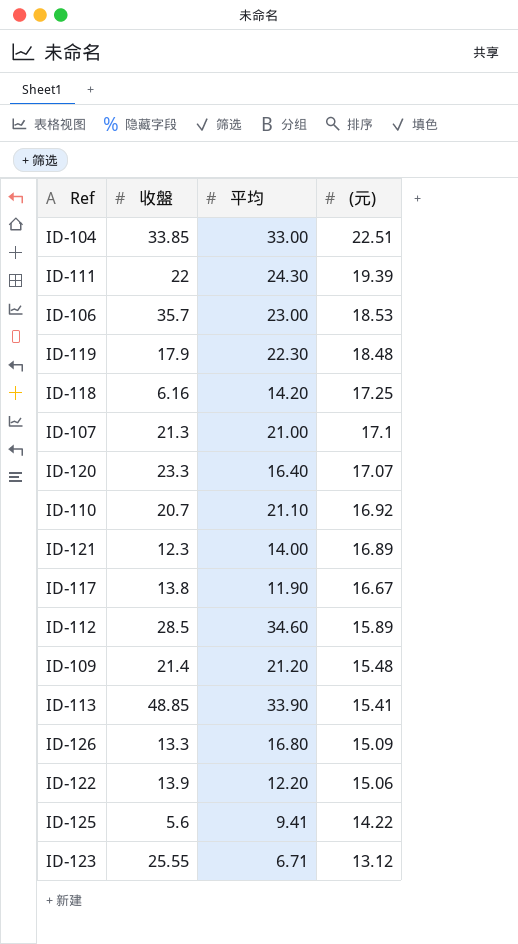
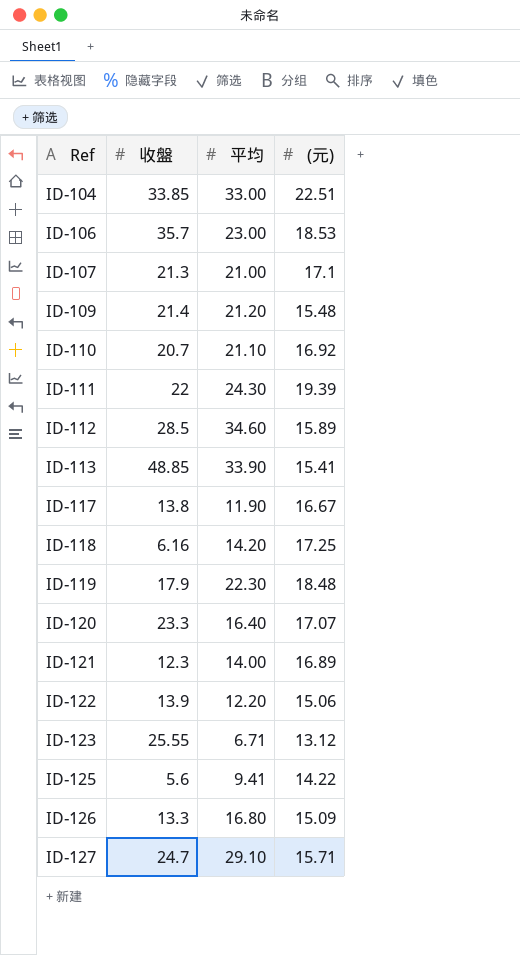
row order: (元) descending -> Ref ascending
row ID-127: none -> 24.7 | 29.10 | 15.71

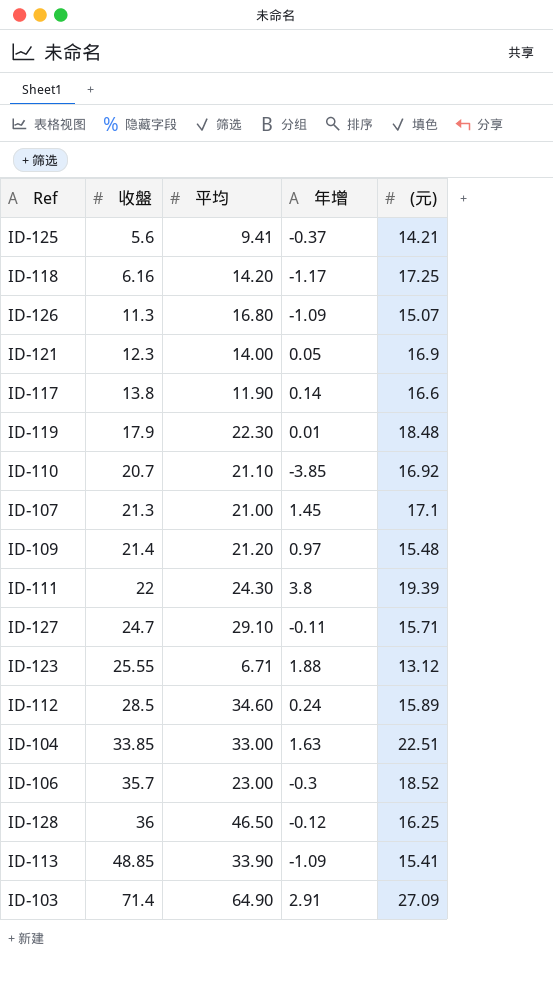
row order: Ref ascending -> 收盤 ascending
column 年增 | position: none -> 4
row ID-120: 23.3 | 16.40 | 17.07 -> none
row ID-122: 13.9 | 12.20 | 15.06 -> none
ID-125 | (元): 14.22 -> 14.21
ID-126 | 收盤: 13.3 -> 11.3
ID-126 | (元): 15.09 -> 15.07
ID-121 | (元): 16.89 -> 16.9
ID-117 | (元): 16.67 -> 16.6
ID-106 | (元): 18.53 -> 18.52
row ID-128: none -> 36 | 46.50 | -0.12 | 16.25
row ID-103: none -> 71.4 | 64.90 | 2.91 | 27.09

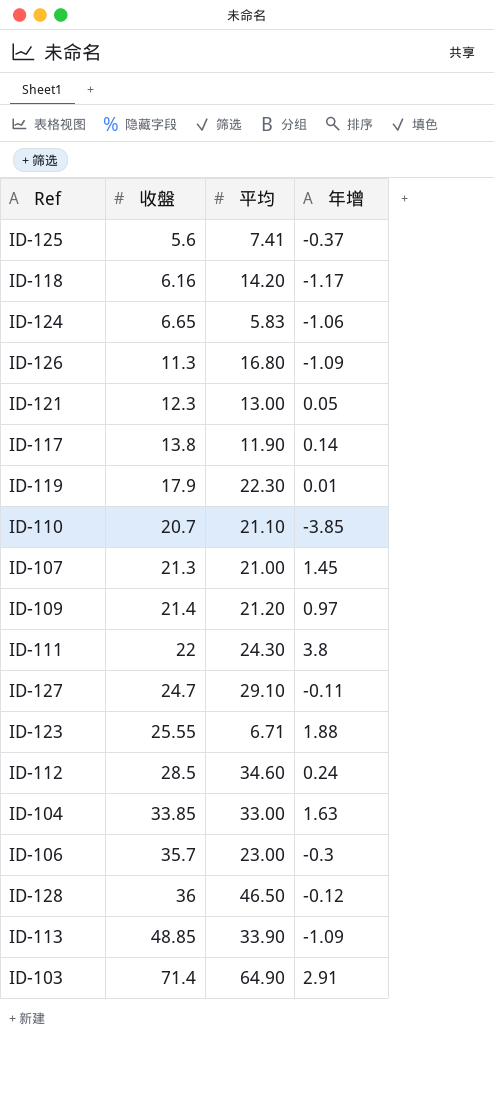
column (元) | position: 5 -> none
ID-125 | 平均: 9.41 -> 7.41
row ID-124: none -> 6.65 | 5.83 | -1.06
ID-121 | 平均: 14.00 -> 13.00

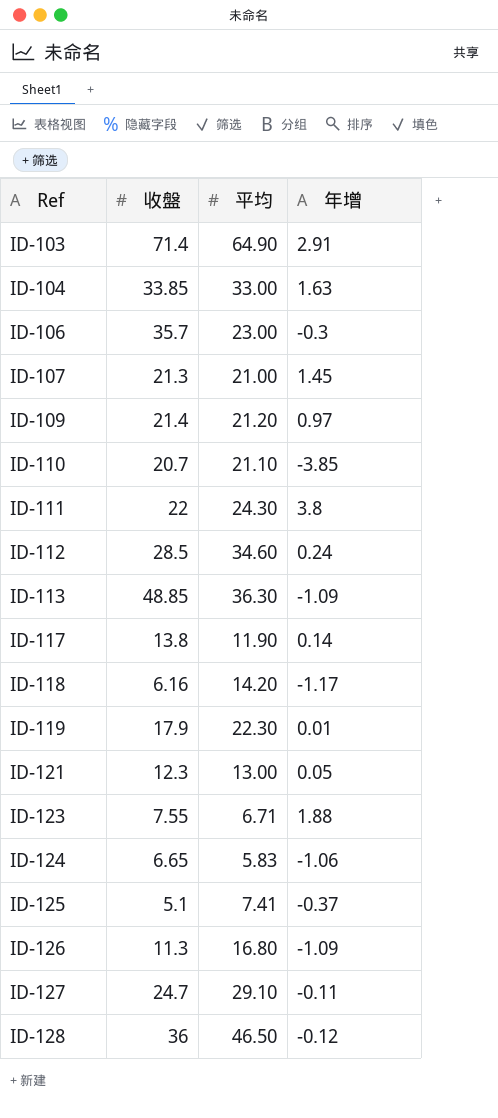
row order: 收盤 ascending -> Ref ascending
ID-113 | 平均: 33.90 -> 36.30
ID-123 | 收盤: 25.55 -> 7.55
ID-125 | 收盤: 5.6 -> 5.1

